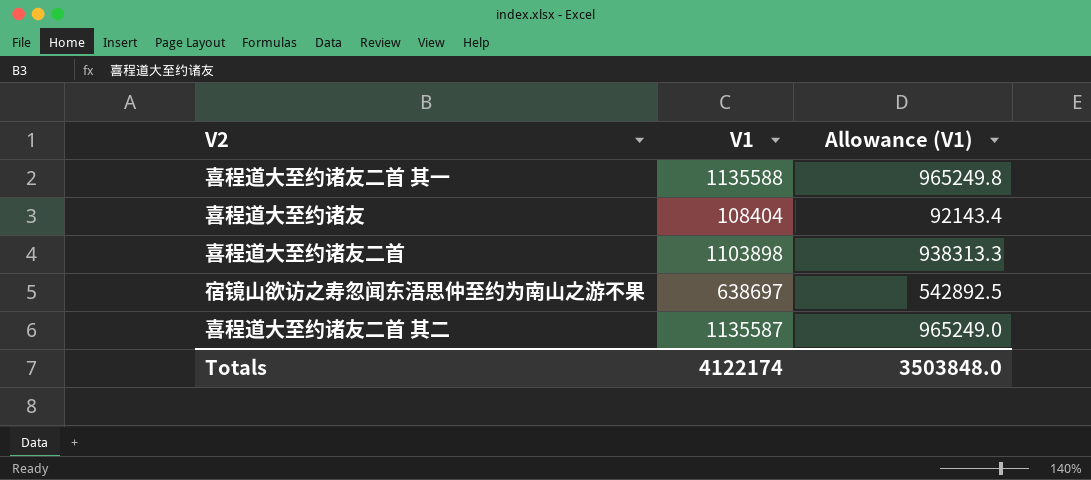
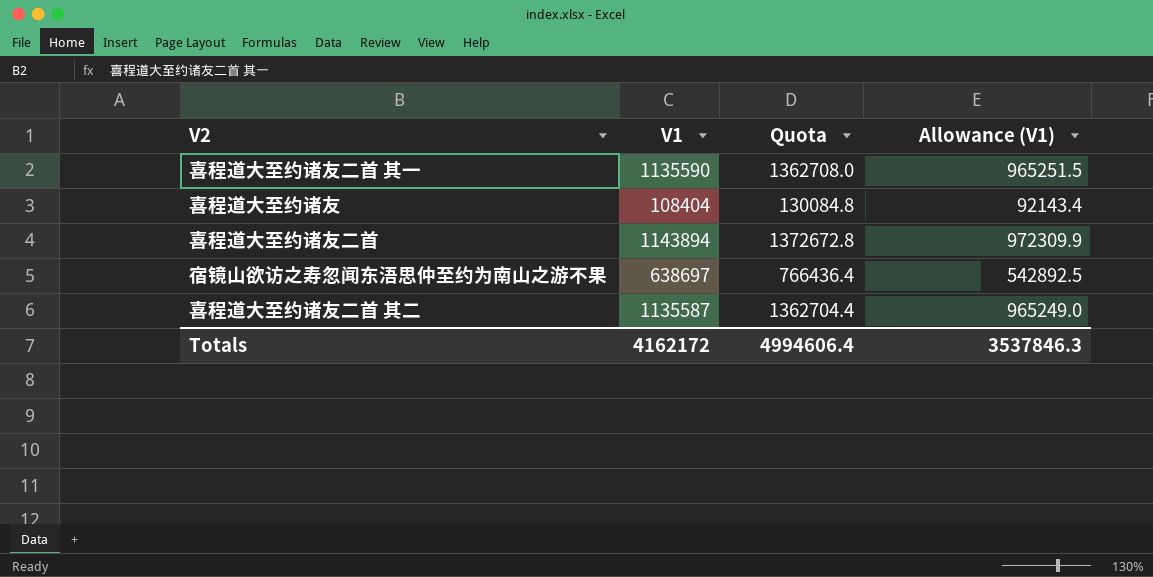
column Quota | formula: none -> [V1] * 1.2
喜程道大至约诸友二首 其一 | V1: 1135588 -> 1135590
喜程道大至约诸友二首 其一 | Allowance (V1): 965249.8 -> 965251.5
喜程道大至约诸友二首 | V1: 1103898 -> 1143894
喜程道大至约诸友二首 | Allowance (V1): 938313.3 -> 972309.9
Totals | V1: 4122174 -> 4162172
Totals | Allowance (V1): 3503848.0 -> 3537846.3

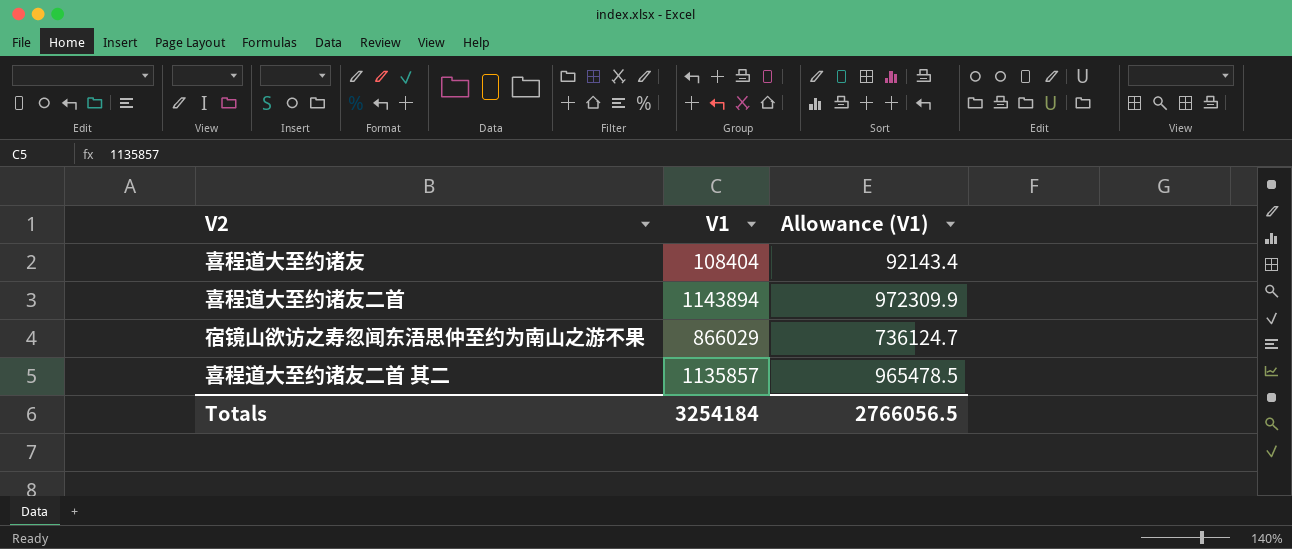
column Quota | formula: [V1] * 1.2 -> none
row 喜程道大至约诸友二首 其一: 1135590 | 1362708.0 | 965251.5 -> none
宿镜山欲访之寿忽闻东浯思仲至约为南山之游不果 | V1: 638697 -> 866029
宿镜山欲访之寿忽闻东浯思仲至约为南山之游不果 | Allowance (V1): 542892.5 -> 736124.7
喜程道大至约诸友二首 其二 | V1: 1135587 -> 1135857
喜程道大至约诸友二首 其二 | Allowance (V1): 965249.0 -> 965478.5
Totals | V1: 4162172 -> 3254184
Totals | Allowance (V1): 3537846.3 -> 2766056.5

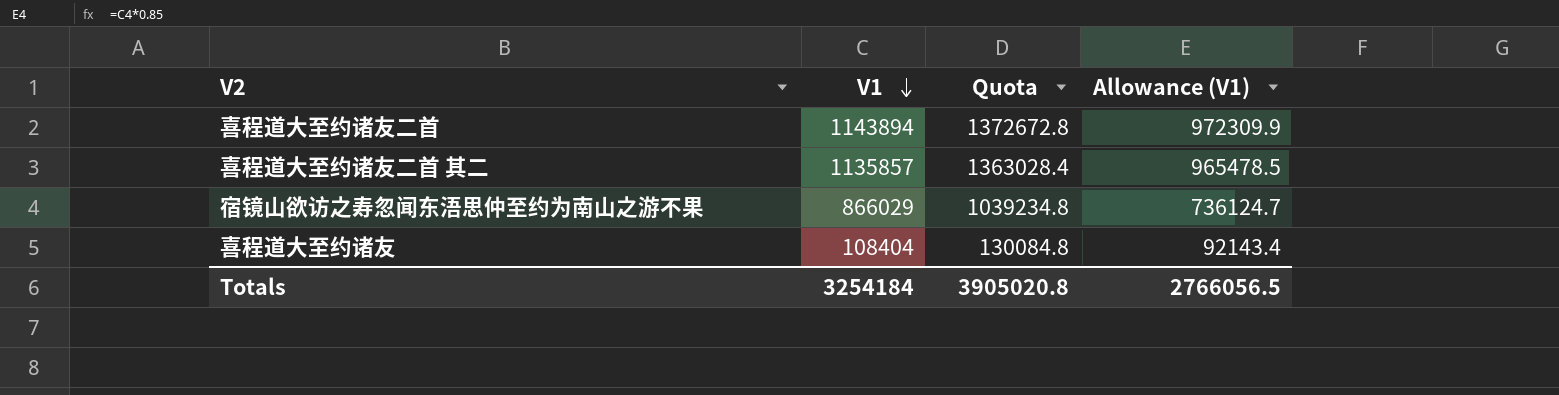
row order: none -> V1 descending
column Quota | formula: none -> [V1] * 1.2

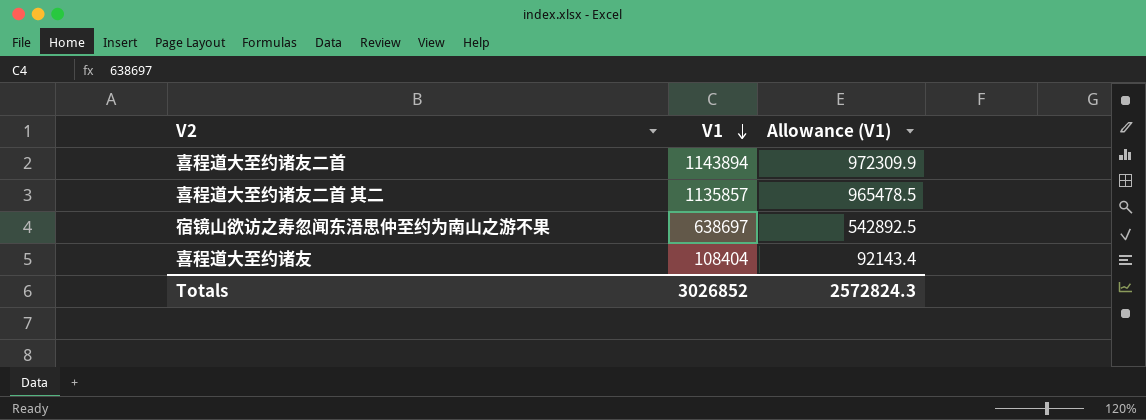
column Quota | formula: [V1] * 1.2 -> none
宿镜山欲访之寿忽闻东浯思仲至约为南山之游不果 | V1: 866029 -> 638697
宿镜山欲访之寿忽闻东浯思仲至约为南山之游不果 | Allowance (V1): 736124.7 -> 542892.5
Totals | V1: 3254184 -> 3026852
Totals | Allowance (V1): 2766056.5 -> 2572824.3

